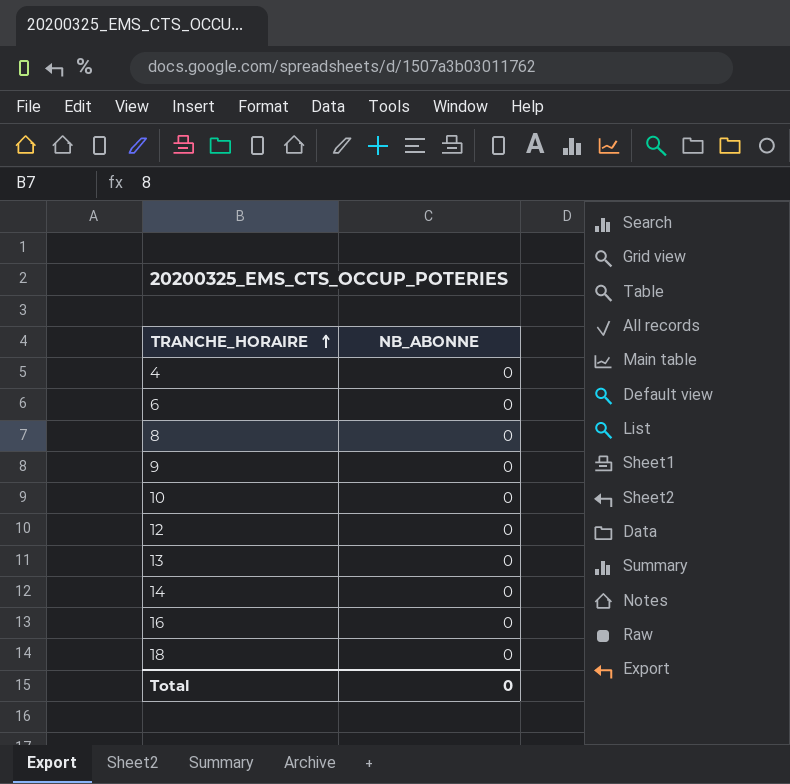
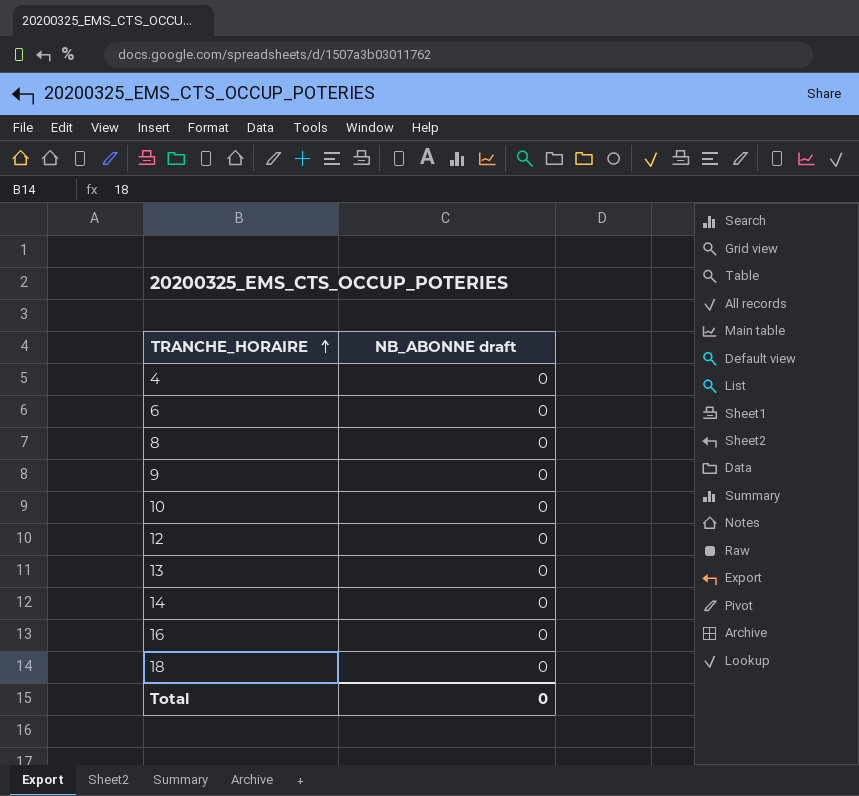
column name: NB_ABONNE -> NB_ABONNE draft

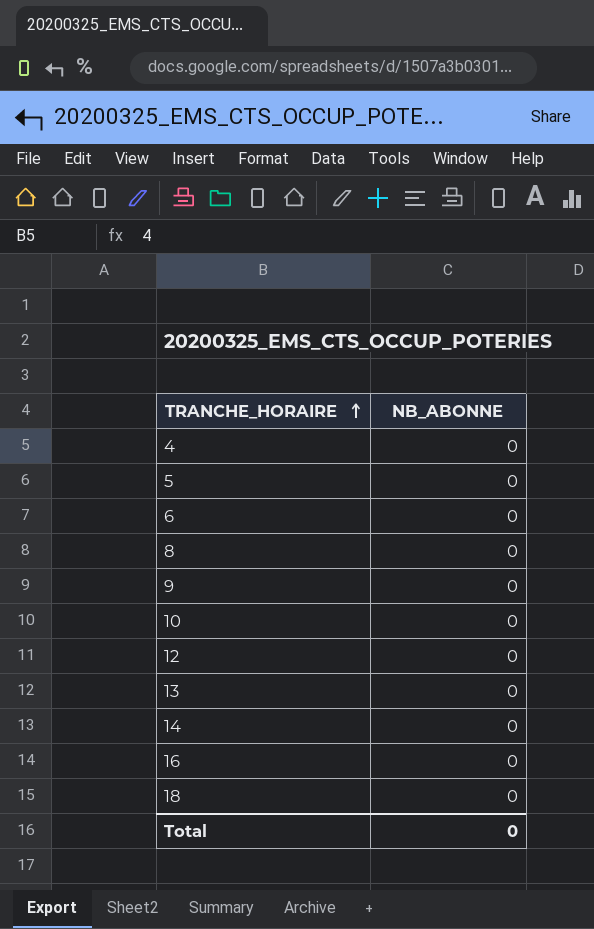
column name: NB_ABONNE draft -> NB_ABONNE
row 5: none -> 0

